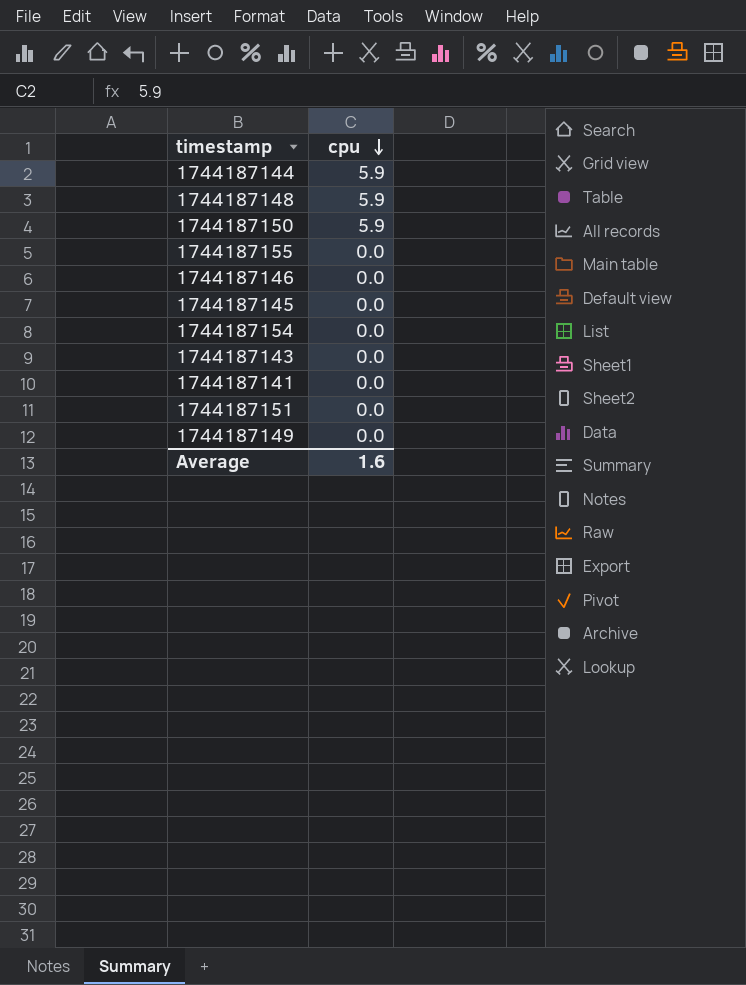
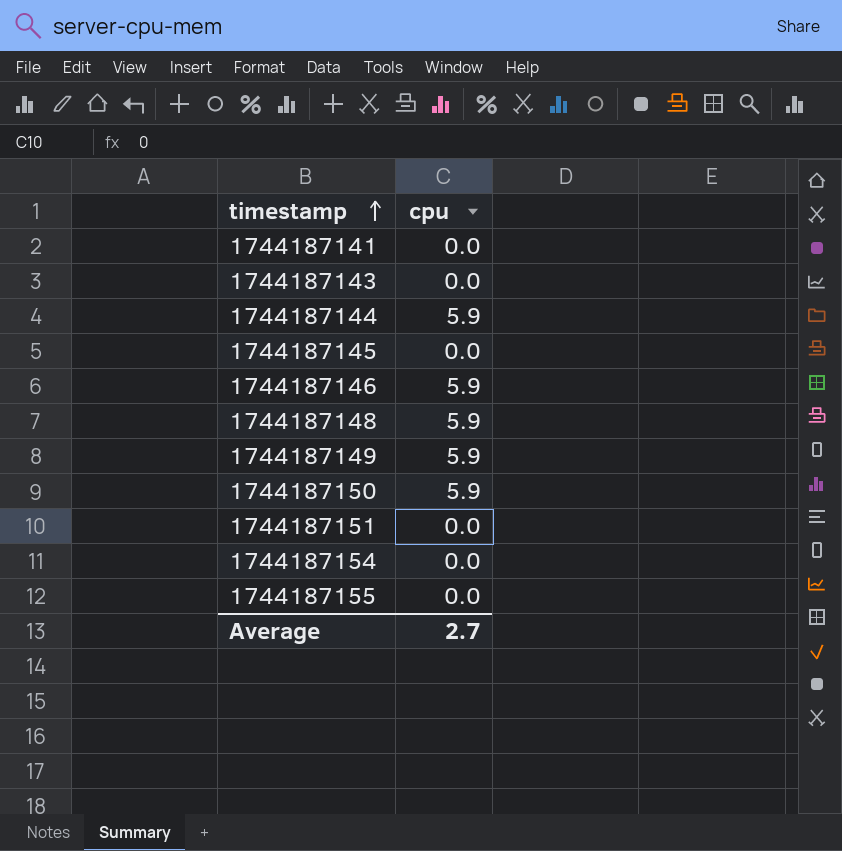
row order: cpu descending -> timestamp ascending
1744187146 | cpu: 0.0 -> 5.9
1744187149 | cpu: 0.0 -> 5.9
Average | cpu: 1.6 -> 2.7

